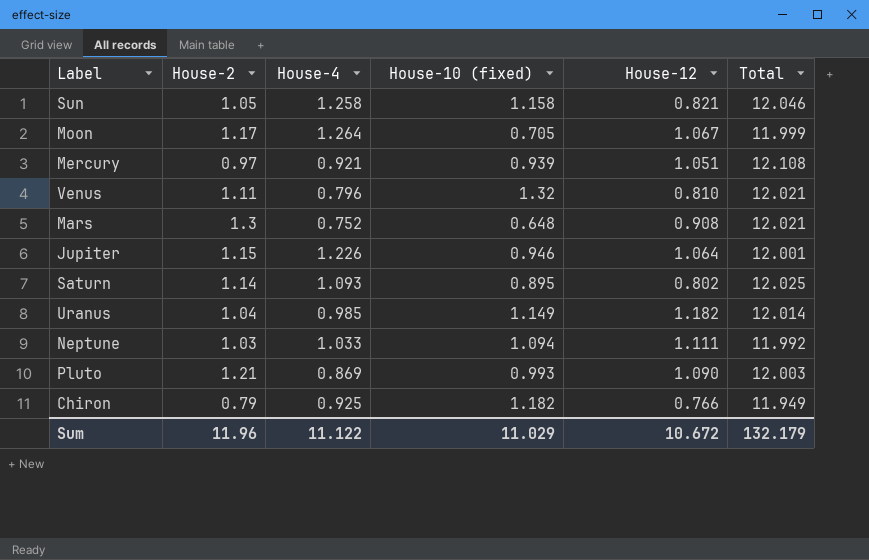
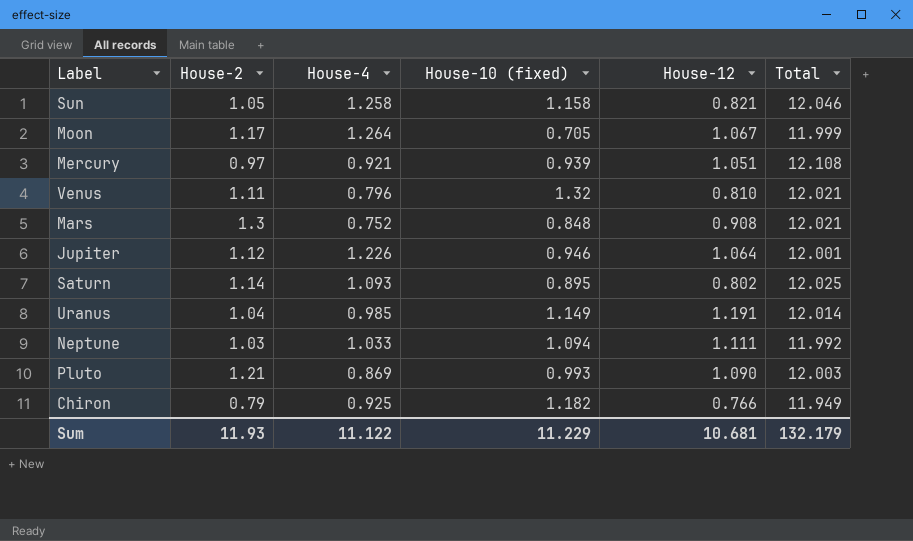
Mars | House-10 (fixed): 0.648 -> 0.848
Jupiter | House-2: 1.15 -> 1.12
Uranus | House-12: 1.182 -> 1.191
Sum | House-2: 11.96 -> 11.93
Sum | House-10 (fixed): 11.029 -> 11.229
Sum | House-12: 10.672 -> 10.681

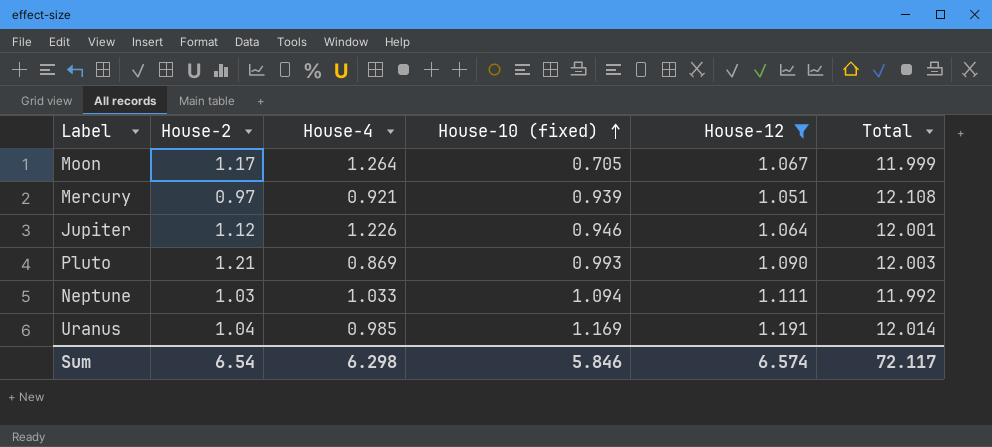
filter: none -> House-12 >= 1.051
row order: none -> House-10 (fixed) ascending
Uranus | House-10 (fixed): 1.149 -> 1.169
Sum | House-2: 11.93 -> 6.54
Sum | House-4: 11.122 -> 6.298
Sum | House-10 (fixed): 11.229 -> 5.846
Sum | House-12: 10.681 -> 6.574
Sum | Total: 132.179 -> 72.117

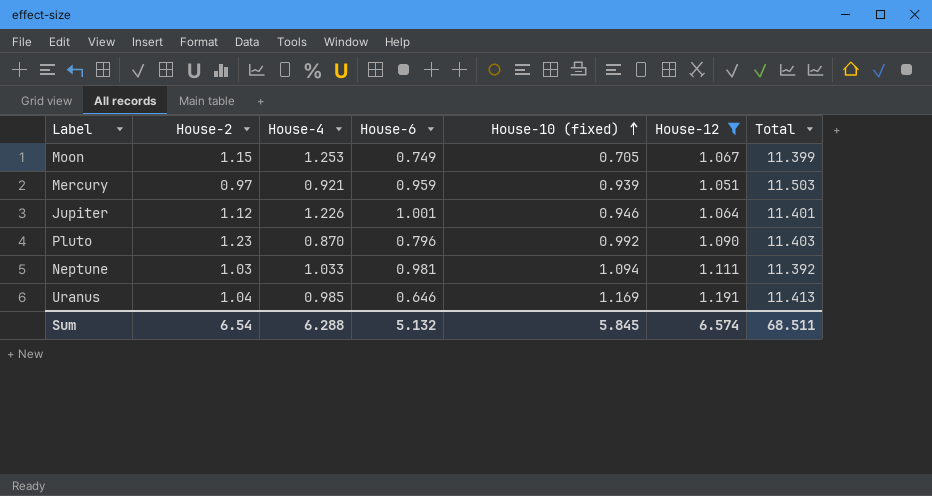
column House-6 | position: none -> 4
Moon | House-2: 1.17 -> 1.15
Moon | House-4: 1.264 -> 1.253
Moon | Total: 11.999 -> 11.399
Mercury | Total: 12.108 -> 11.503
Jupiter | Total: 12.001 -> 11.401
Pluto | House-2: 1.21 -> 1.23
Pluto | House-4: 0.869 -> 0.870
Pluto | House-10 (fixed): 0.993 -> 0.992
Pluto | Total: 12.003 -> 11.403
Neptune | Total: 11.992 -> 11.392
Uranus | Total: 12.014 -> 11.413
Sum | House-4: 6.298 -> 6.288
Sum | House-10 (fixed): 5.846 -> 5.845
Sum | Total: 72.117 -> 68.511

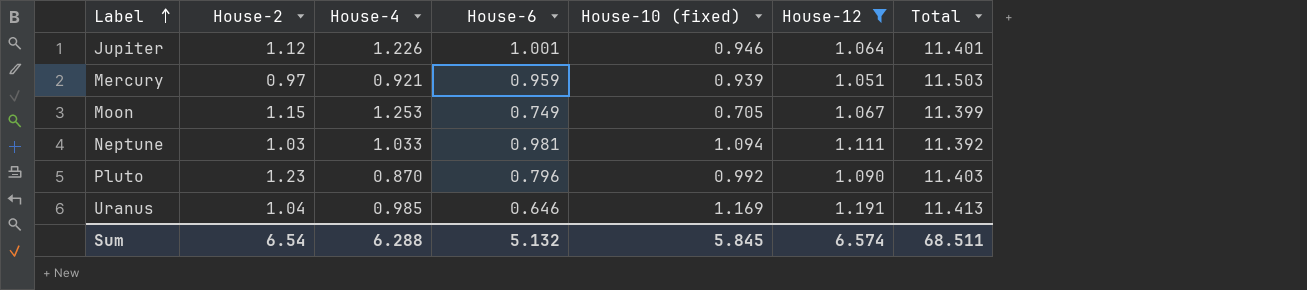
row order: House-10 (fixed) ascending -> Label ascending

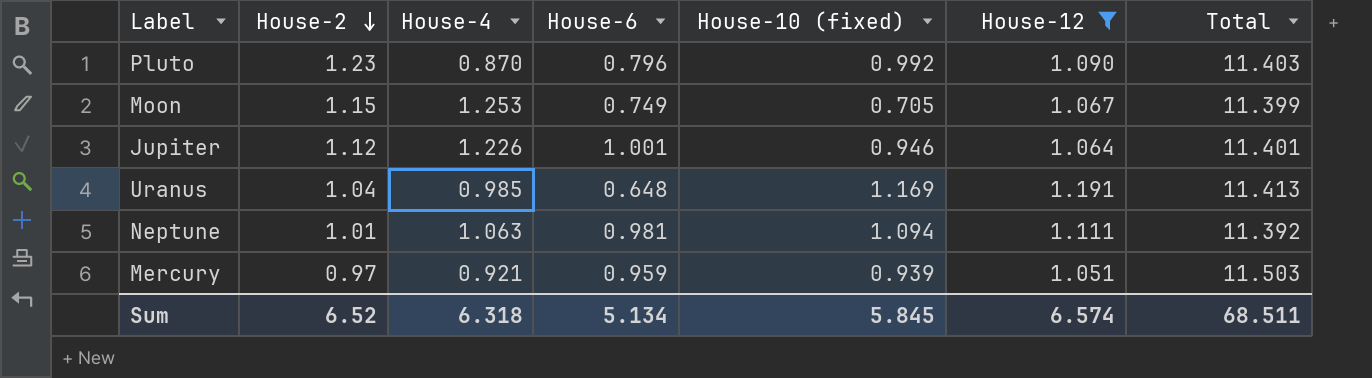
row order: Label ascending -> House-2 descending
Uranus | House-6: 0.646 -> 0.648
Neptune | House-2: 1.03 -> 1.01
Neptune | House-4: 1.033 -> 1.063
Sum | House-2: 6.54 -> 6.52
Sum | House-4: 6.288 -> 6.318
Sum | House-6: 5.132 -> 5.134

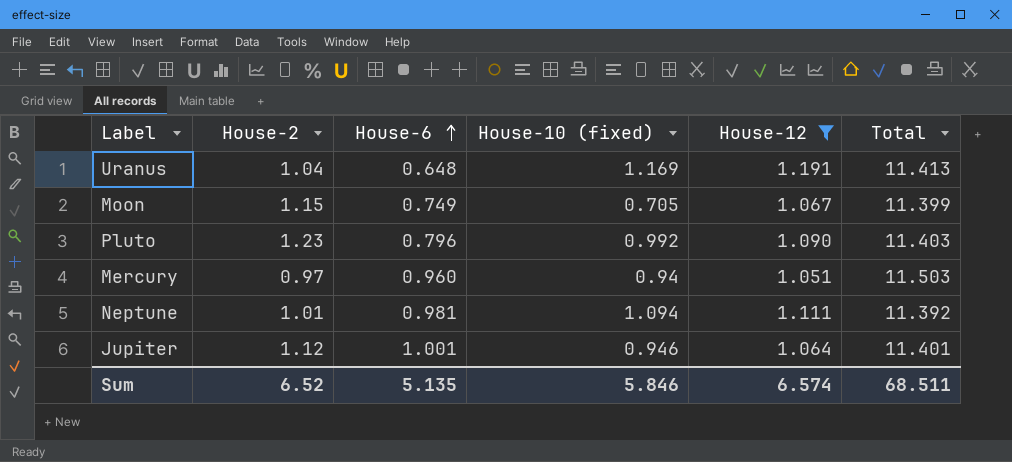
row order: House-2 descending -> House-6 ascending
column House-4 | position: 3 -> none
Mercury | House-6: 0.959 -> 0.960
Mercury | House-10 (fixed): 0.939 -> 0.94
Sum | House-6: 5.134 -> 5.135
Sum | House-10 (fixed): 5.845 -> 5.846

